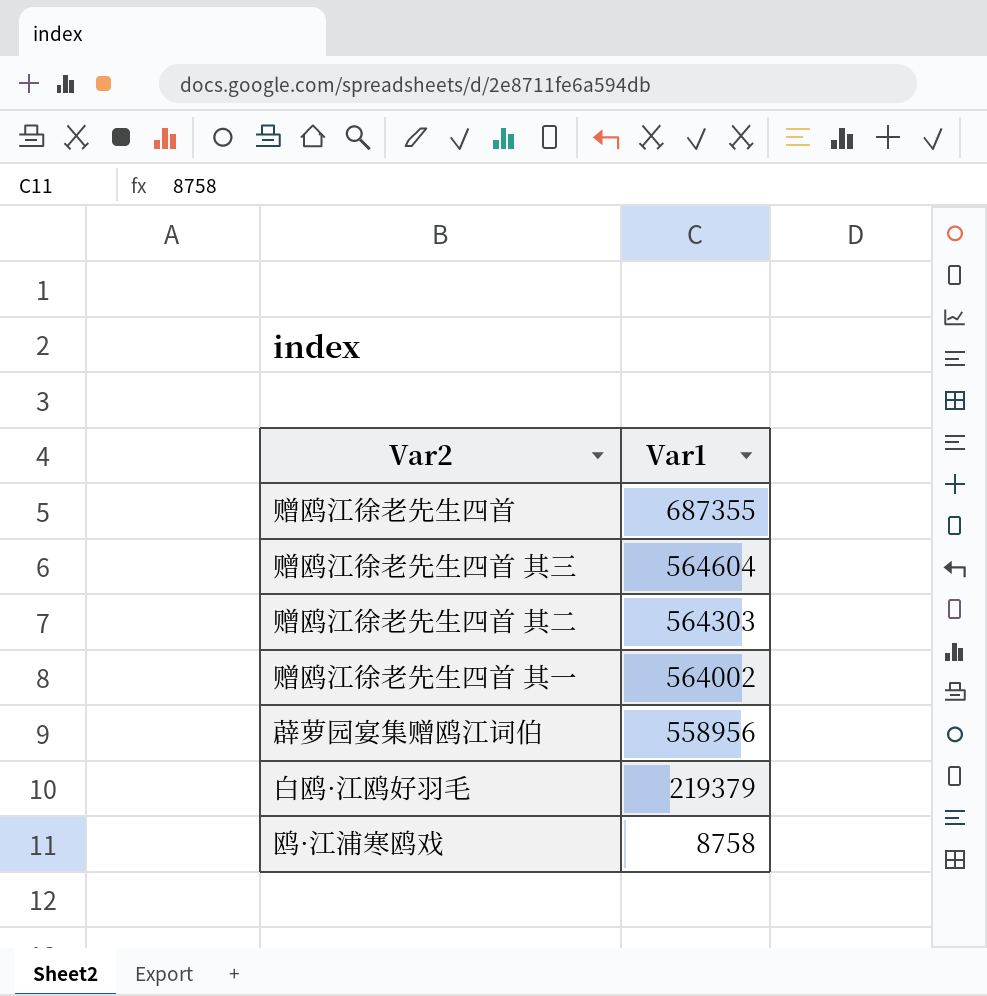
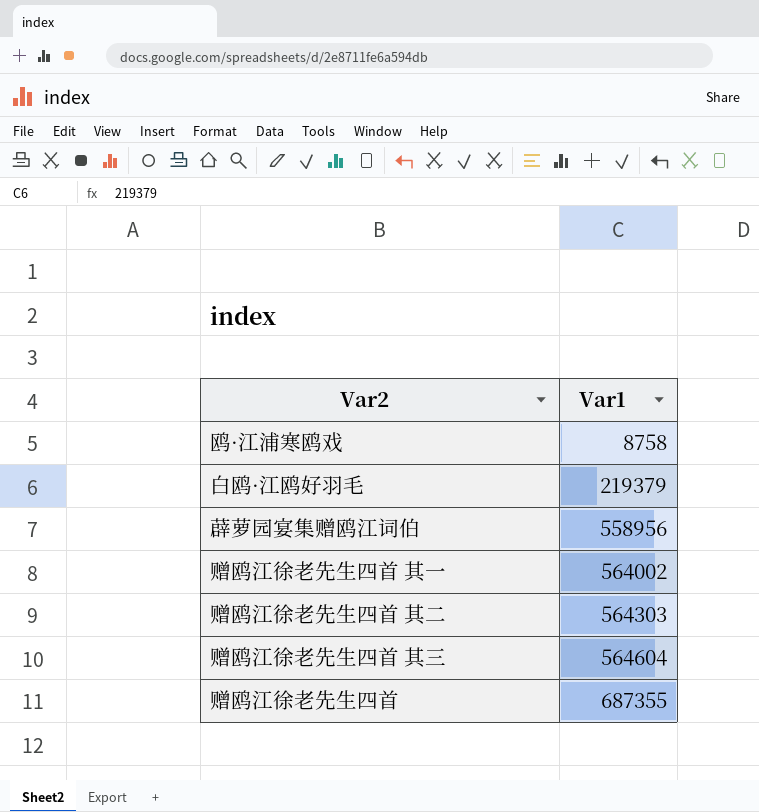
row order: Var1 descending -> Var1 ascending

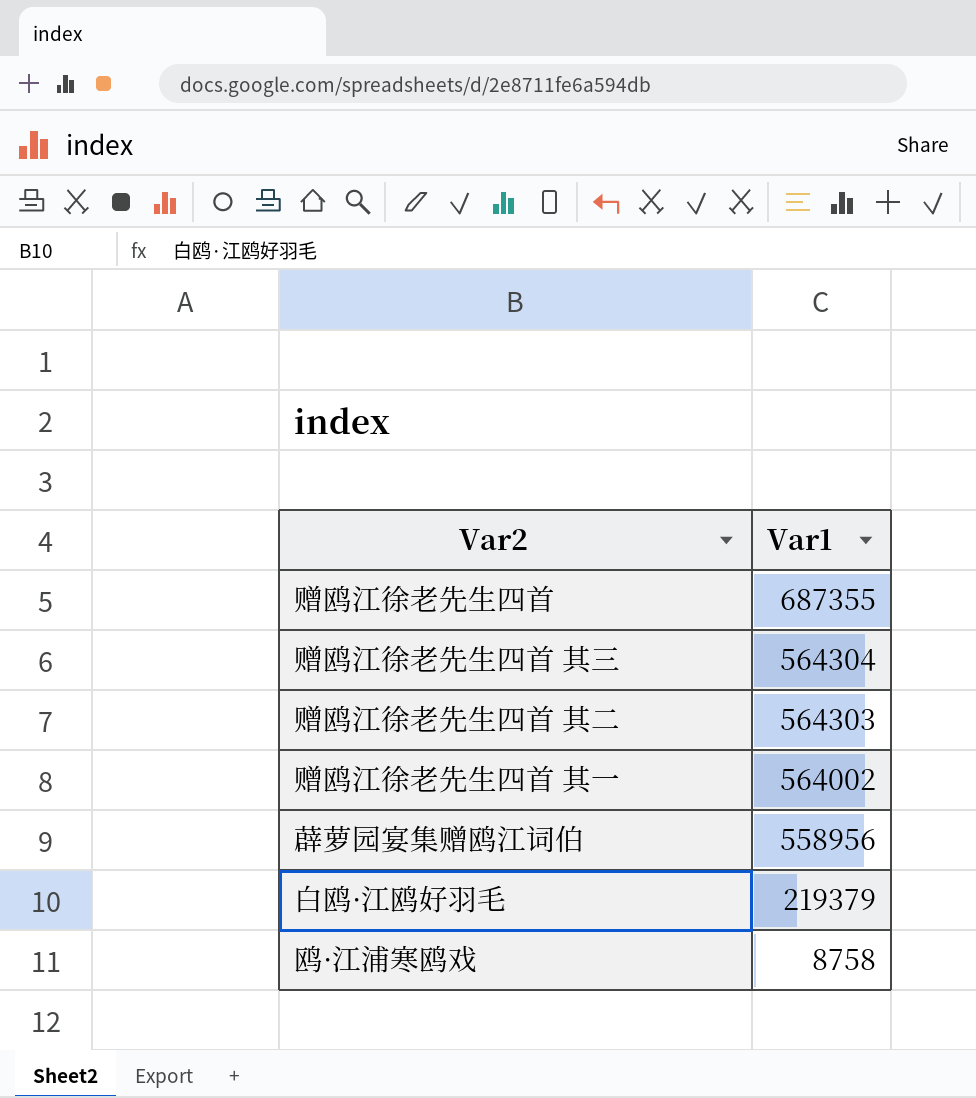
row order: Var1 ascending -> Var1 descending
赠鸥江徐老先生四首 其三 | Var1: 564604 -> 564304

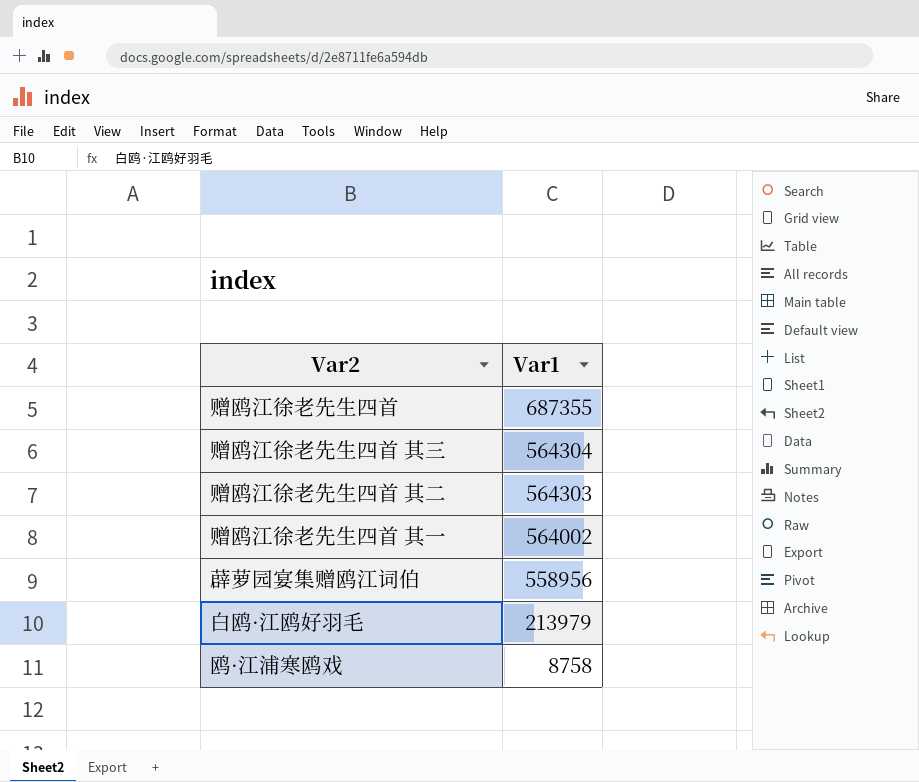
白鸥·江鸥好羽毛 | Var1: 219379 -> 213979

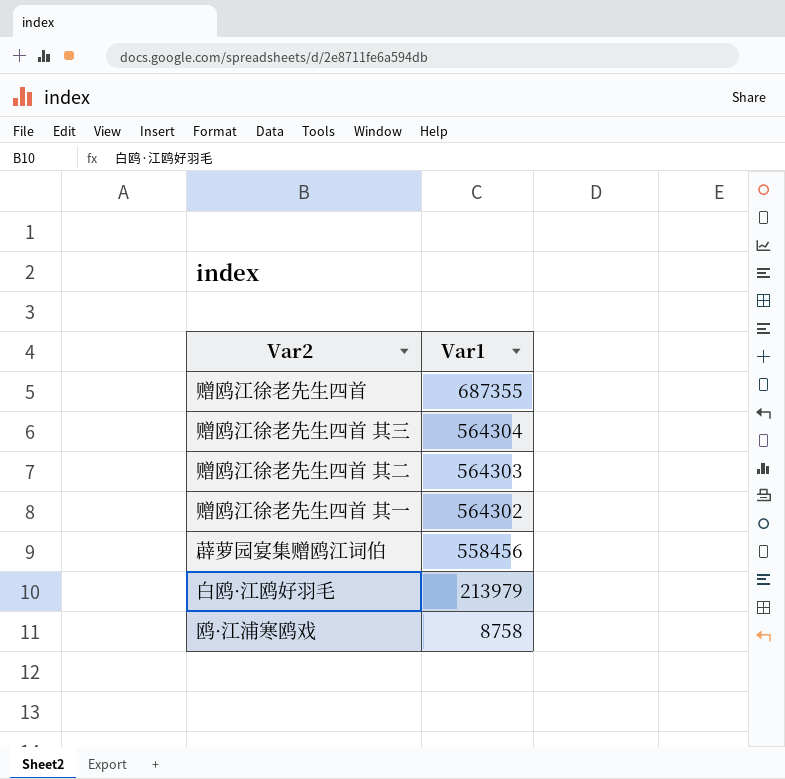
赠鸥江徐老先生四首 其一 | Var1: 564002 -> 564302
薜萝园宴集赠鸥江词伯 | Var1: 558956 -> 558456

